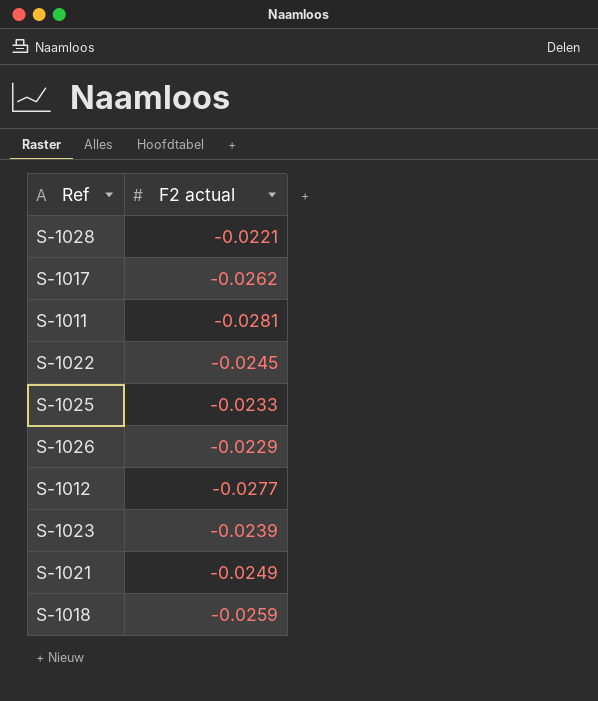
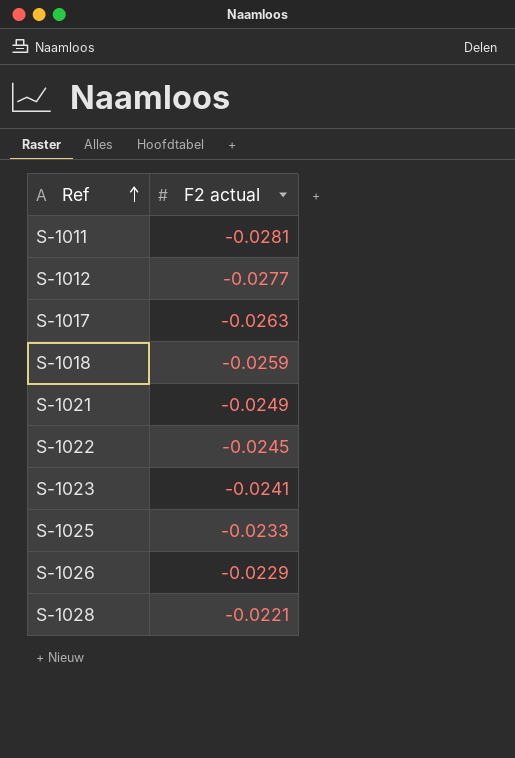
row order: none -> Ref ascending
S-1017 | F2 actual: -0.0262 -> -0.0263
S-1023 | F2 actual: -0.0239 -> -0.0241

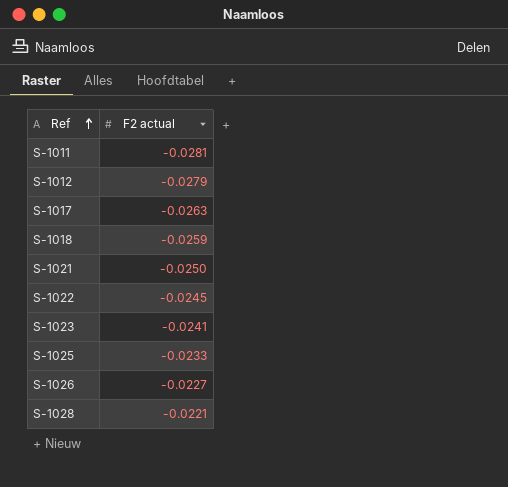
S-1012 | F2 actual: -0.0277 -> -0.0279
S-1021 | F2 actual: -0.0249 -> -0.0250
S-1026 | F2 actual: -0.0229 -> -0.0227

